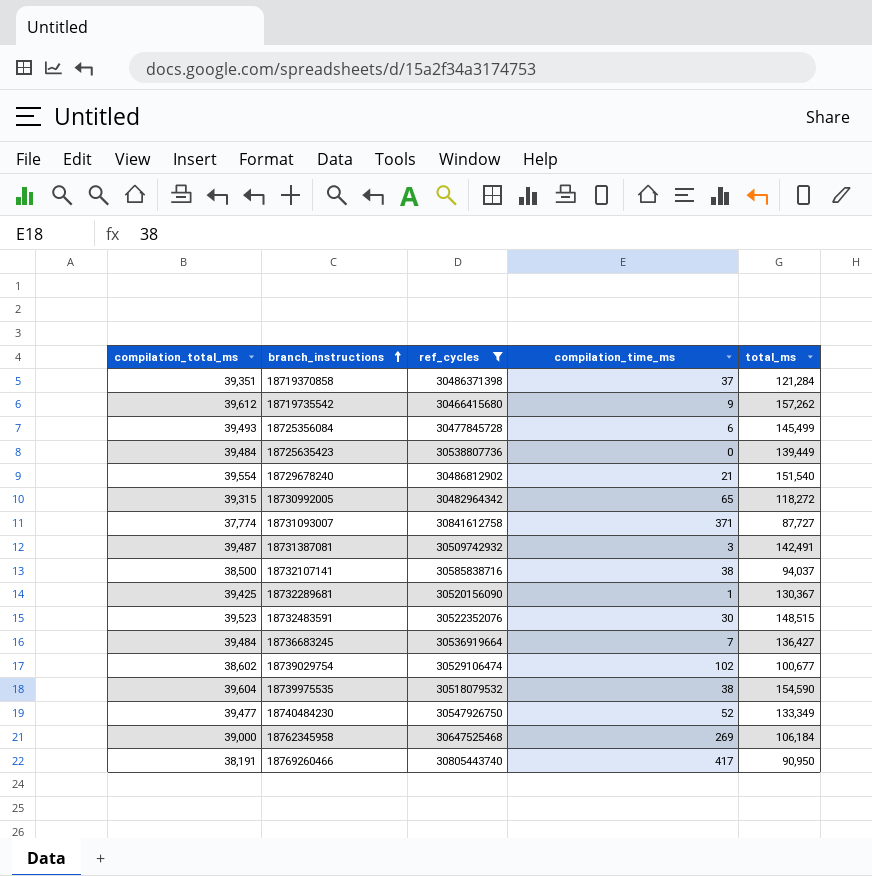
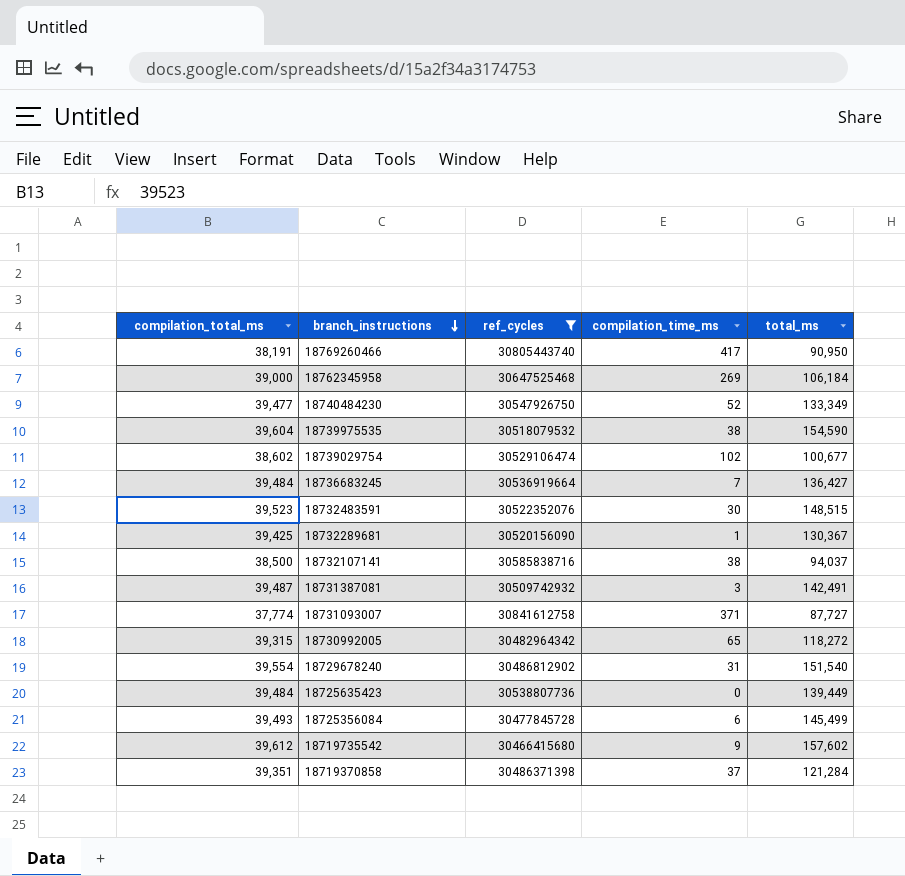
row order: branch_instructions ascending -> branch_instructions descending
18729678240 | compilation_time_ms: 21 -> 31
18719735542 | total_ms: 157,262 -> 157,602

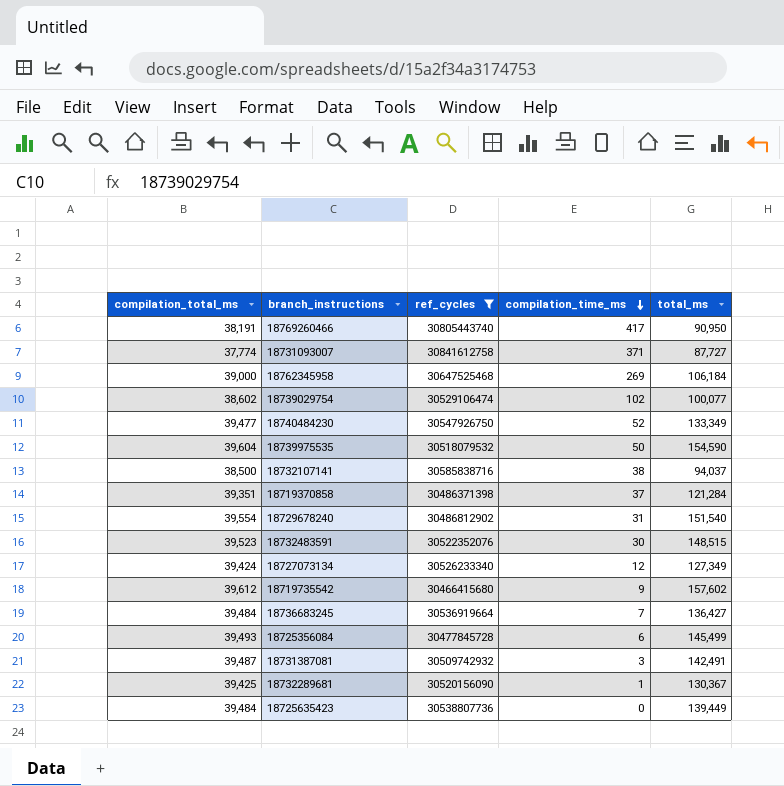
row order: branch_instructions descending -> compilation_time_ms descending
row 18730992005: 39,315 | 30482964342 | 65 | 118,272 -> none
18739029754 | total_ms: 100,677 -> 100,077
18739975535 | compilation_time_ms: 38 -> 50
row 18727073134: none -> 39,424 | 30526233340 | 12 | 127,349

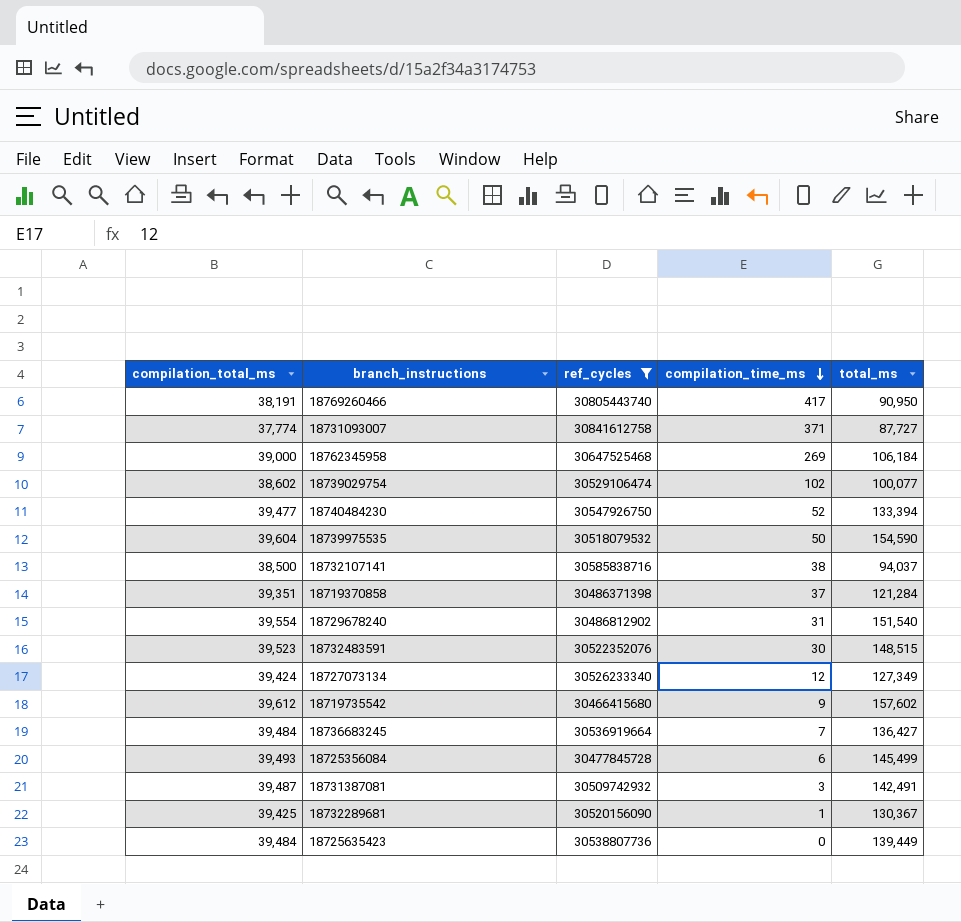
18740484230 | total_ms: 133,349 -> 133,394

